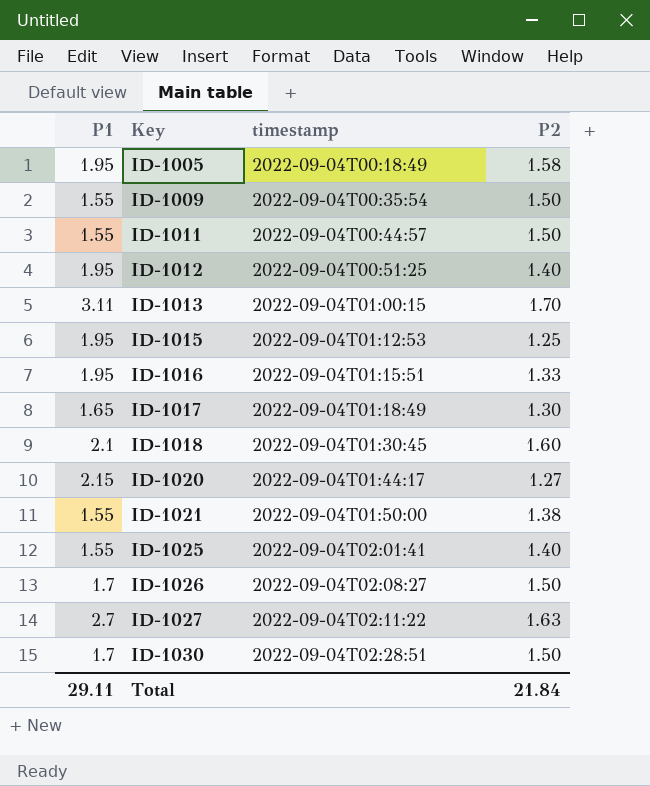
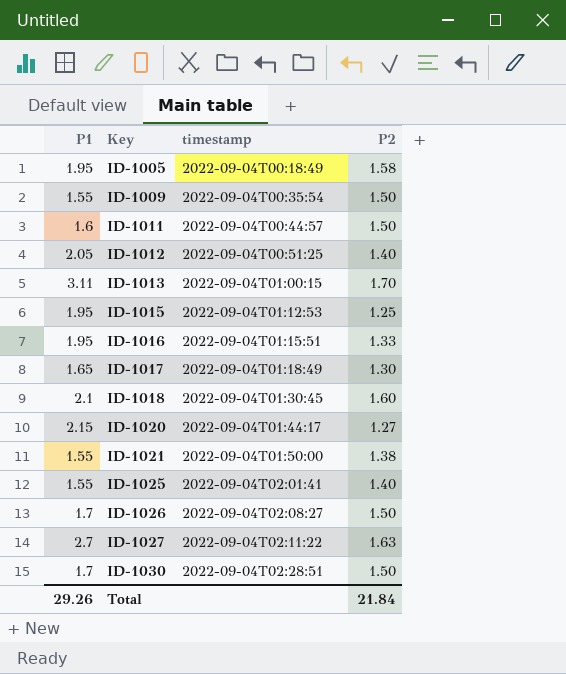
ID-1011 | P1: 1.55 -> 1.6
ID-1012 | P1: 1.95 -> 2.05
Total | P1: 29.11 -> 29.26

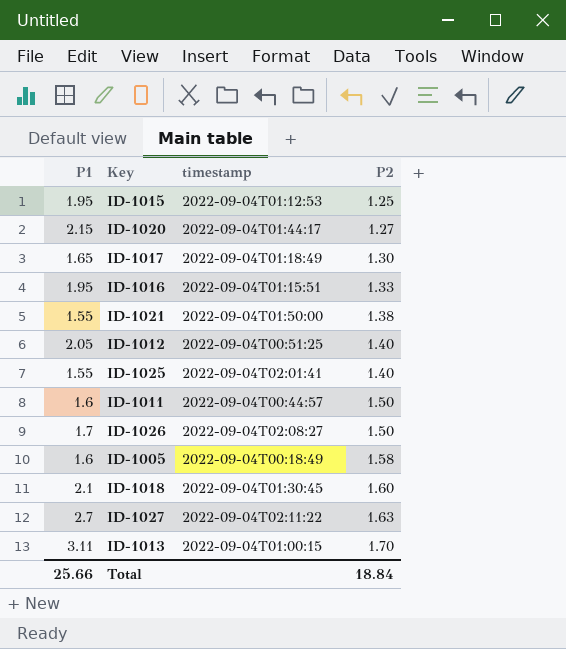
row order: Key ascending -> P2 ascending
row ID-1009: 1.55 | 2022-09-04T00:35:54 | 1.50 -> none
row ID-1030: 1.7 | 2022-09-04T02:28:51 | 1.50 -> none
ID-1005 | P1: 1.95 -> 1.6
Total | P1: 29.26 -> 25.66
Total | P2: 21.84 -> 18.84

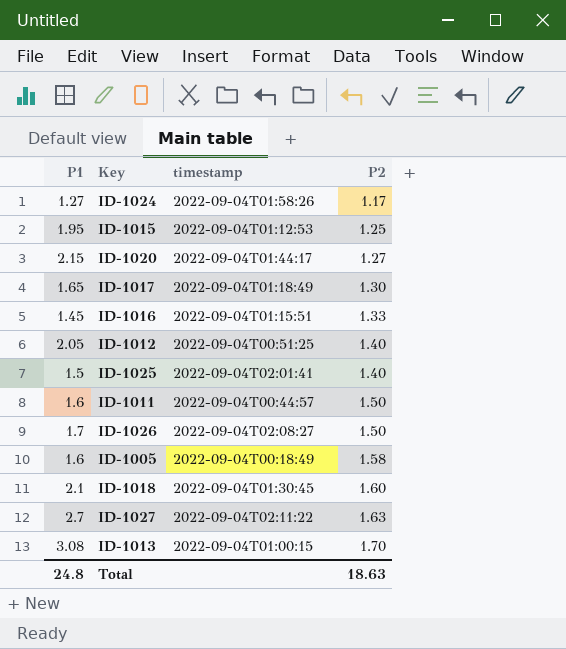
row ID-1021: 1.55 | 2022-09-04T01:50:00 | 1.38 -> none
row ID-1024: none -> 1.27 | 2022-09-04T01:58:26 | 1.17
ID-1016 | P1: 1.95 -> 1.45
ID-1025 | P1: 1.55 -> 1.5
ID-1013 | P1: 3.11 -> 3.08
Total | P1: 25.66 -> 24.8
Total | P2: 18.84 -> 18.63

